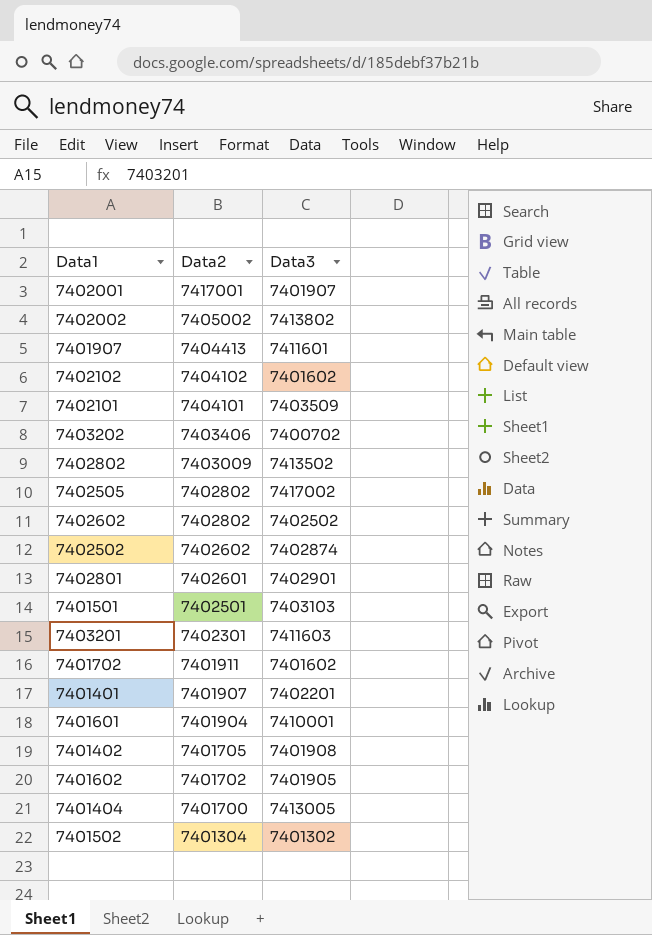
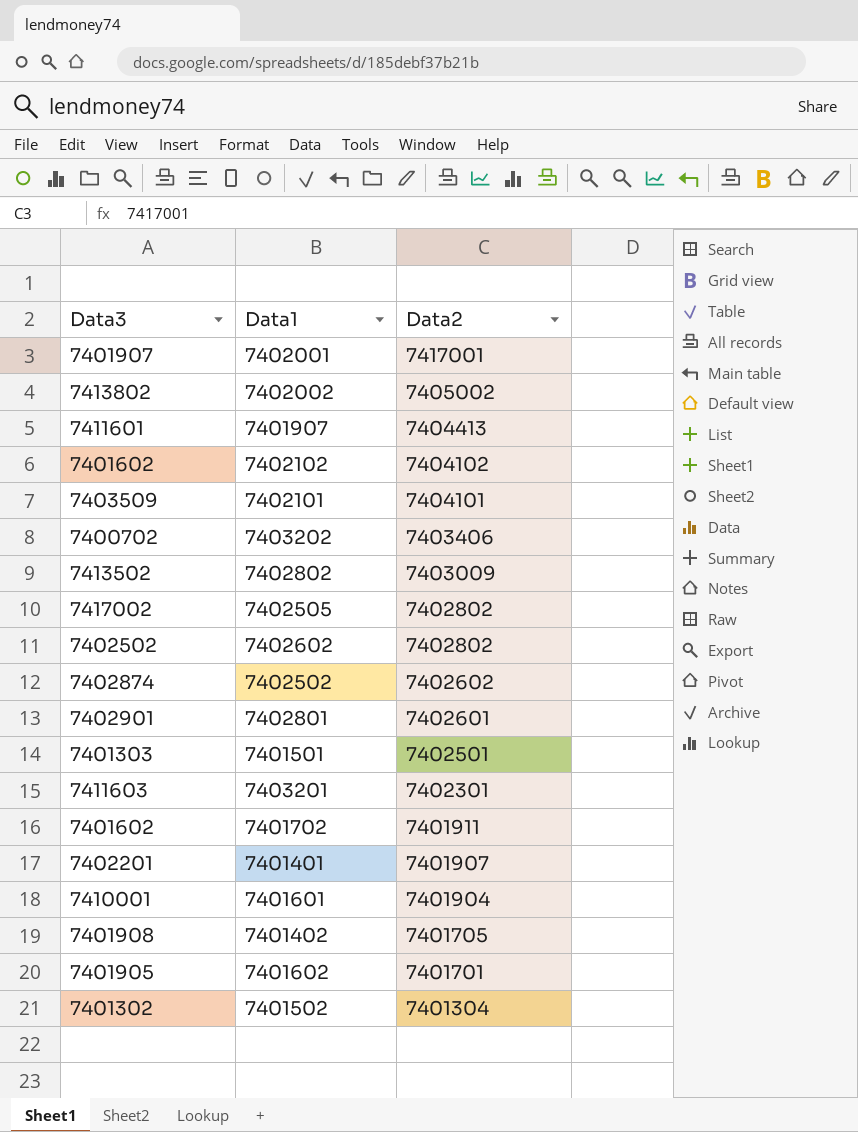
column Data3 | position: 3 -> 1
row 7401404: 7401700 | 7413005 -> none
7401501 | Data3: 7403103 -> 7401303
7401602 | Data2: 7401702 -> 7401701

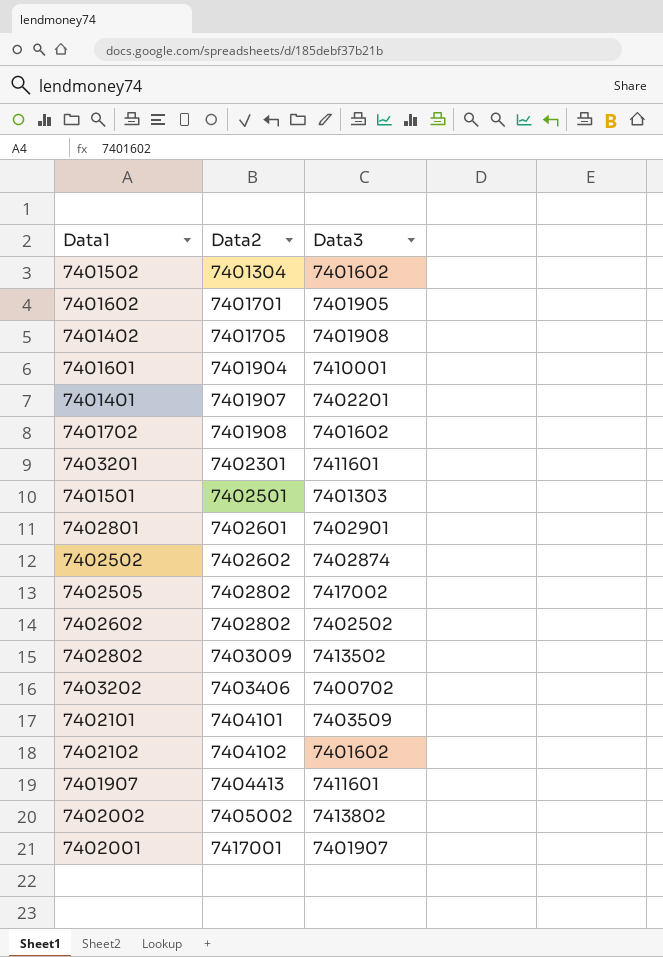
row order: Data2 descending -> Data2 ascending
column Data3 | position: 1 -> 3
7401502 | Data3: 7401302 -> 7401602
7401702 | Data2: 7401911 -> 7401908
7403201 | Data3: 7411603 -> 7411601

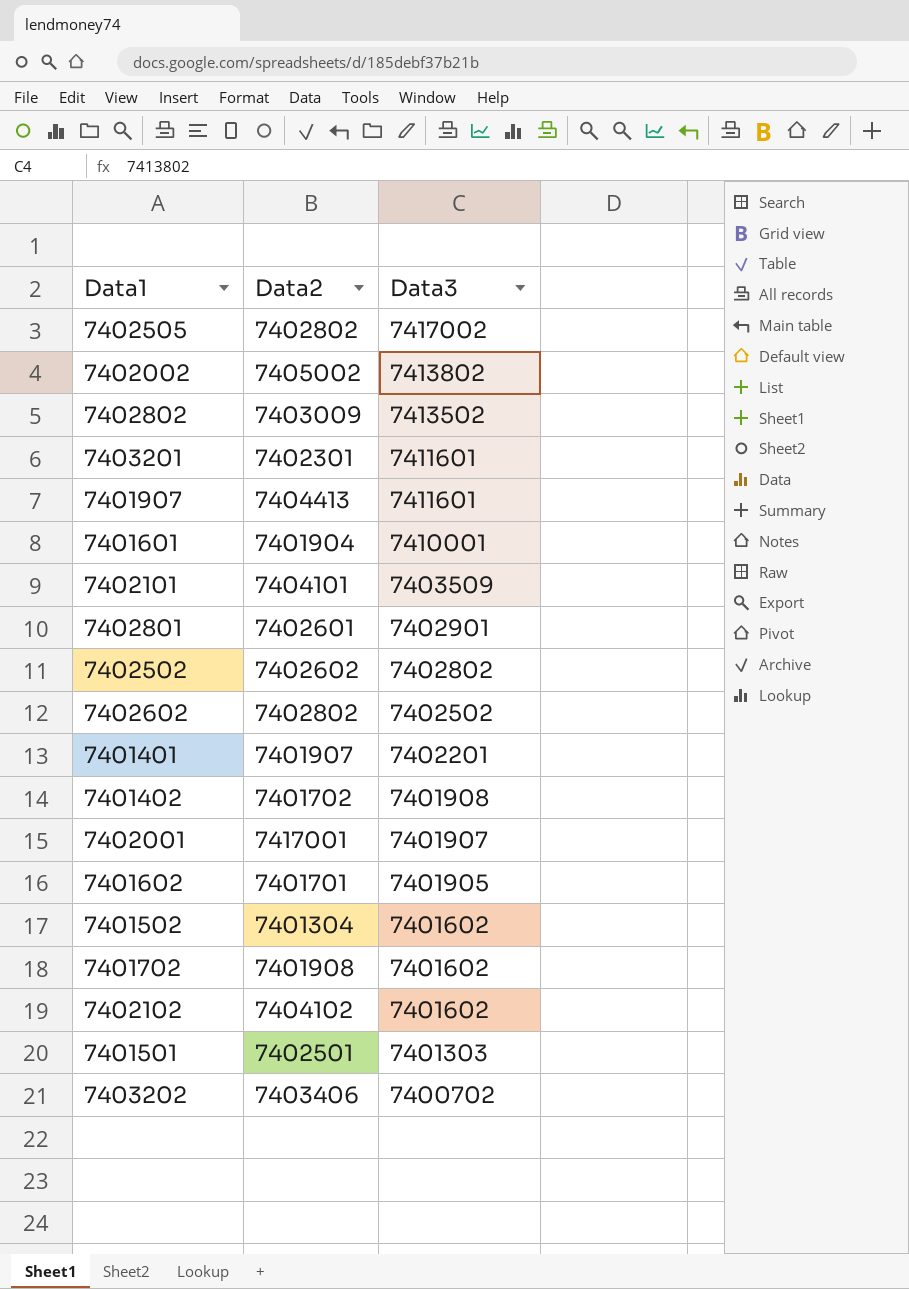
row order: Data2 ascending -> Data3 descending
7402502 | Data3: 7402874 -> 7402802
7401402 | Data2: 7401705 -> 7401702

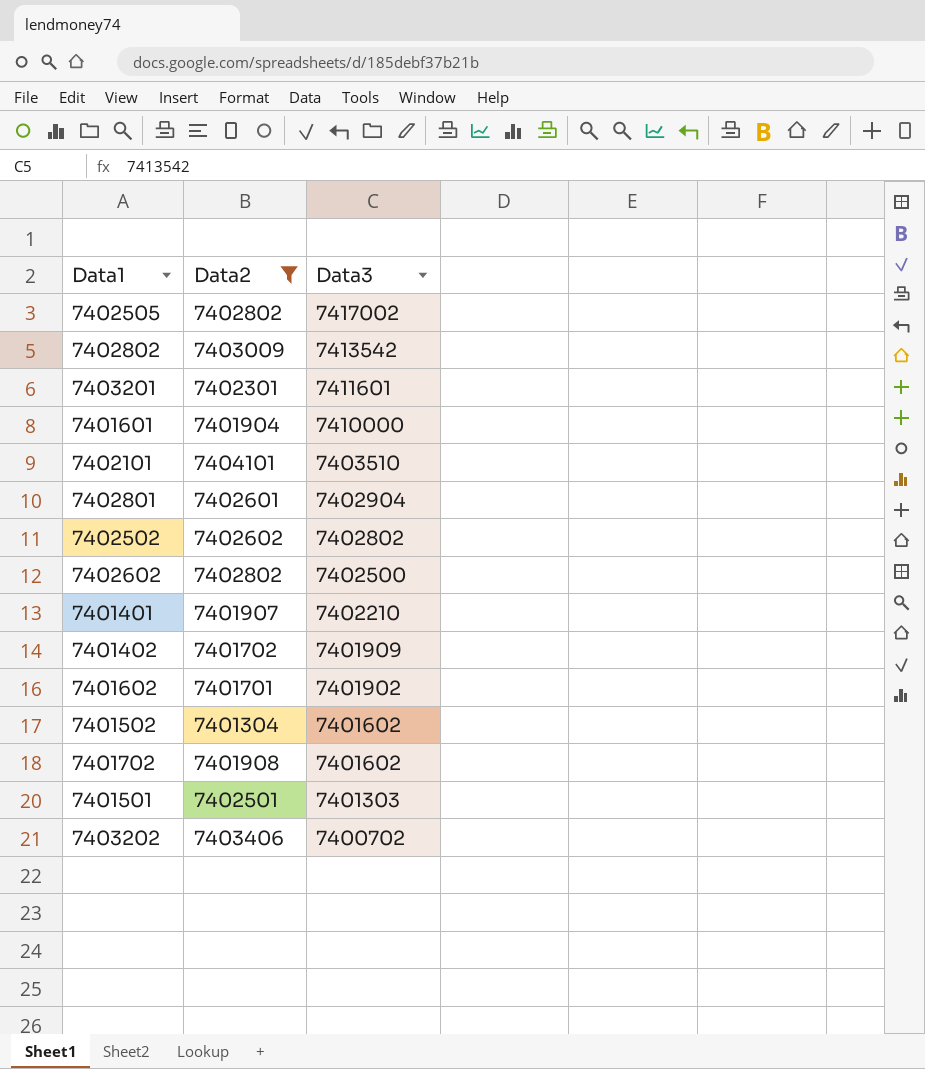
filter: none -> Data2 <= 7404101
7402802 | Data3: 7413502 -> 7413542
7401601 | Data3: 7410001 -> 7410000
7402101 | Data3: 7403509 -> 7403510
7402801 | Data3: 7402901 -> 7402904
7402602 | Data3: 7402502 -> 7402500
7401401 | Data3: 7402201 -> 7402210
7401402 | Data3: 7401908 -> 7401909
7401602 | Data3: 7401905 -> 7401902

